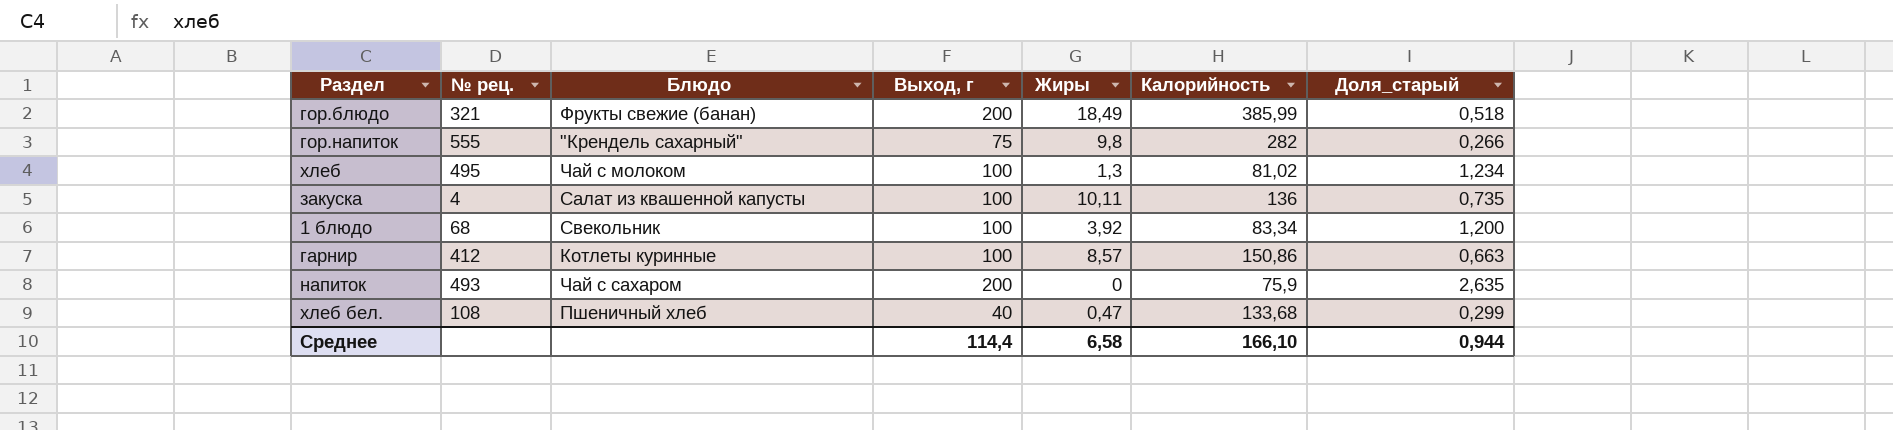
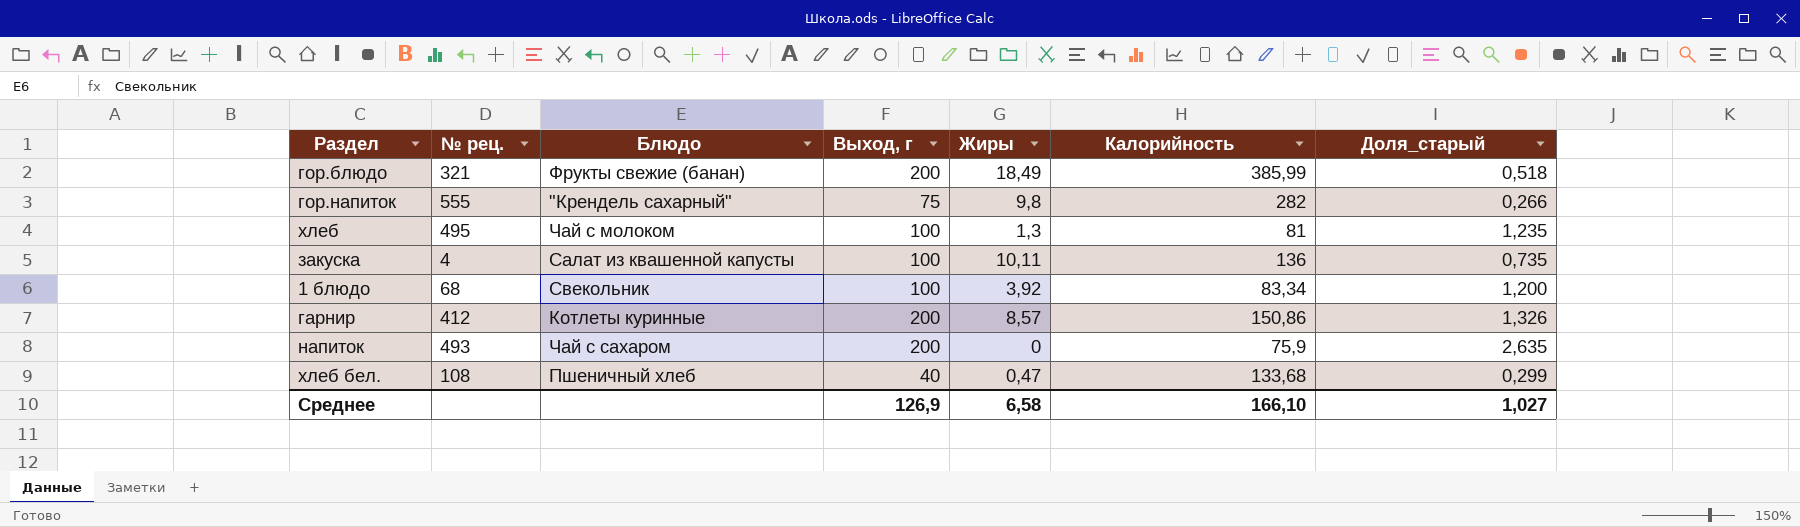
хлеб | Калорийность: 81,02 -> 81
хлеб | Доля_старый: 1,234 -> 1,235
гарнир | Выход, г: 100 -> 200
гарнир | Доля_старый: 0,663 -> 1,326
Среднее | Выход, г: 114,4 -> 126,9
Среднее | Доля_старый: 0,944 -> 1,027

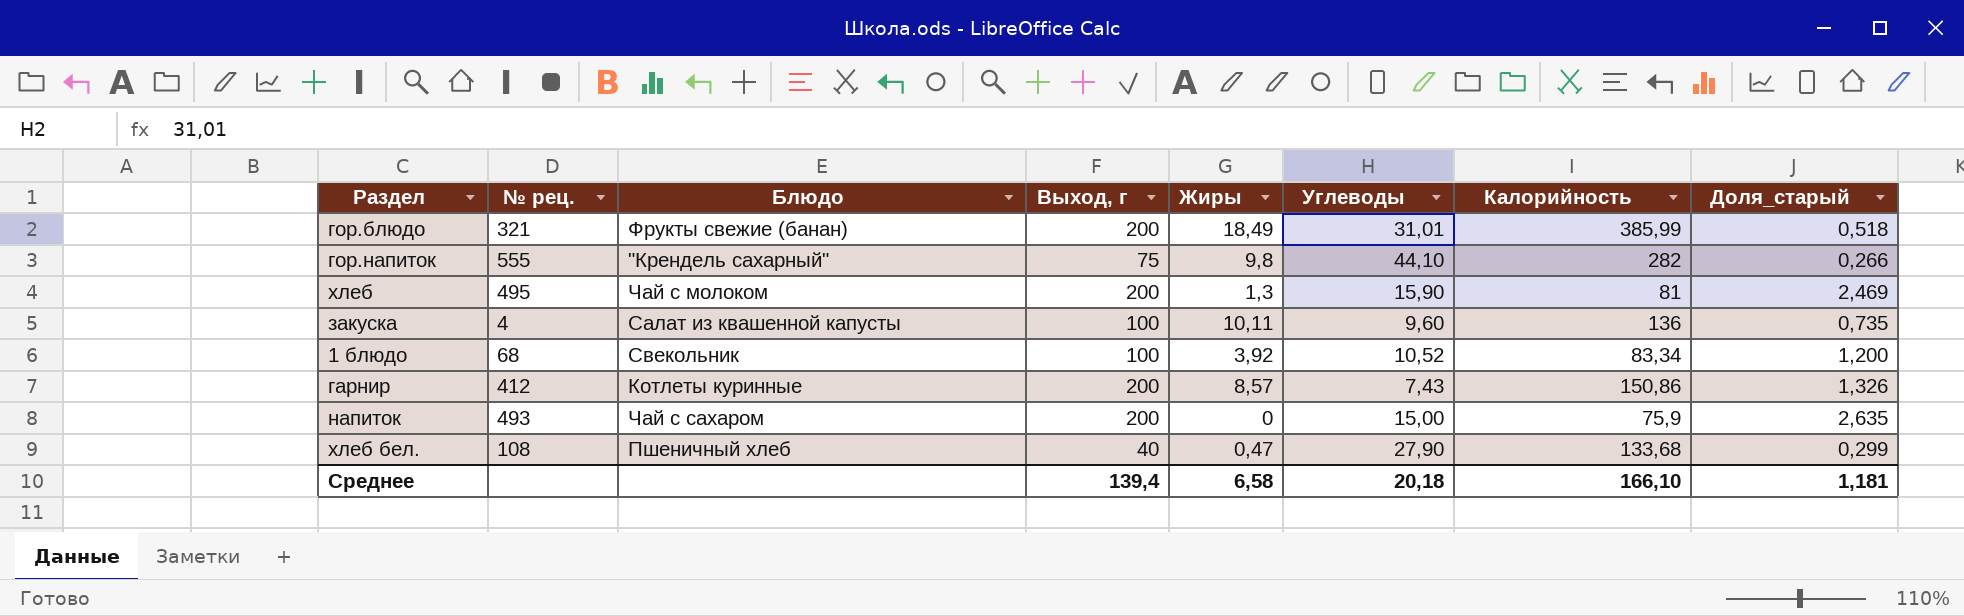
column Углеводы | position: none -> 6
хлеб | Выход, г: 100 -> 200
хлеб | Доля_старый: 1,235 -> 2,469
Среднее | Выход, г: 126,9 -> 139,4
Среднее | Доля_старый: 1,027 -> 1,181

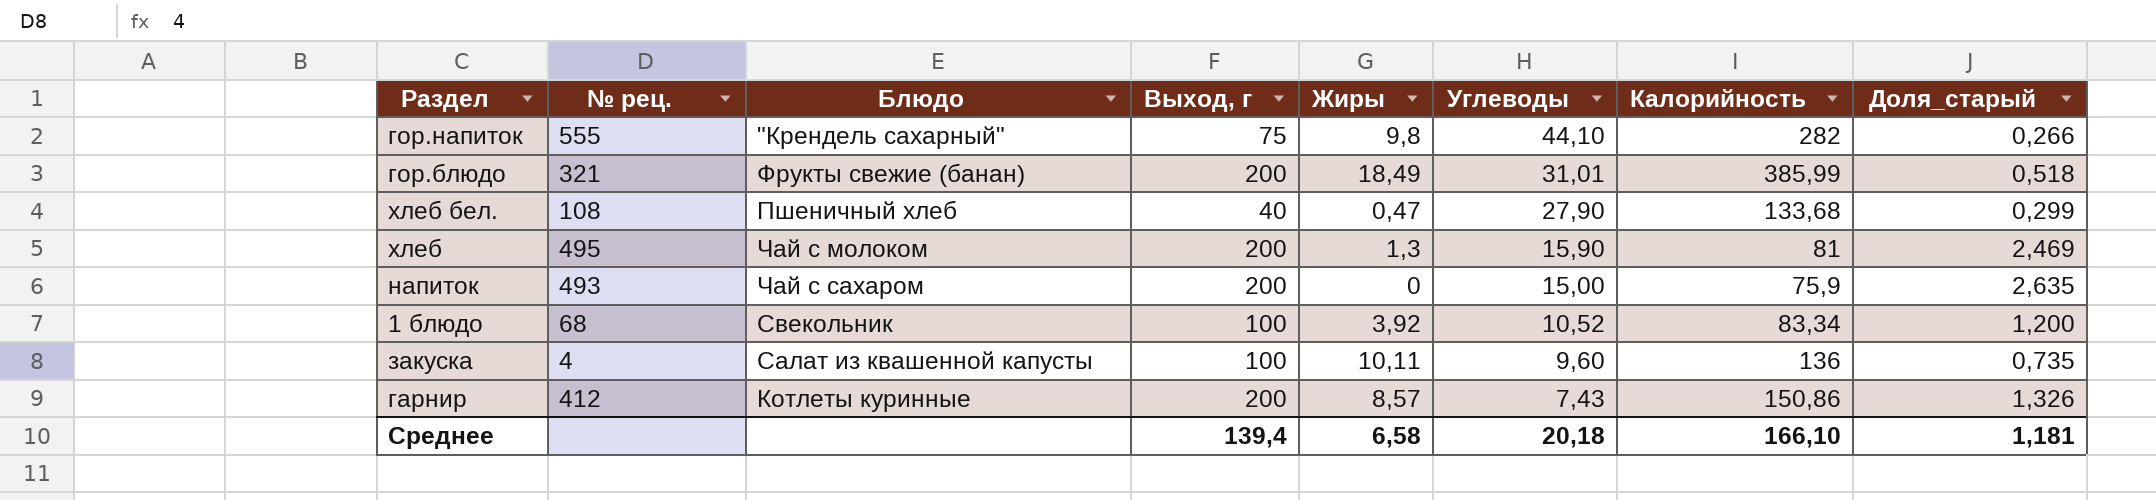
row order: none -> Углеводы descending

